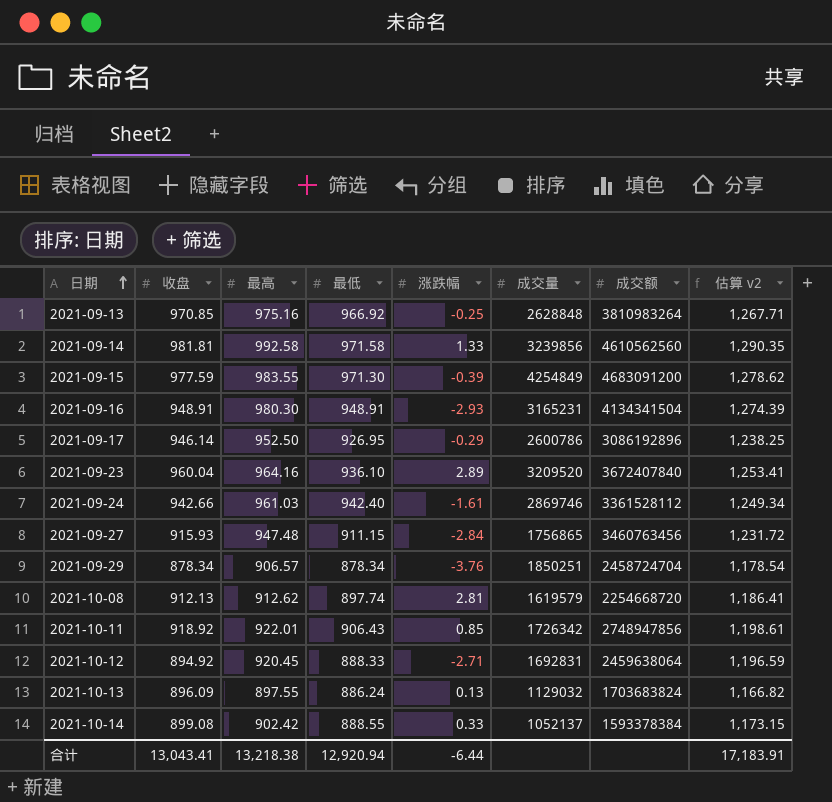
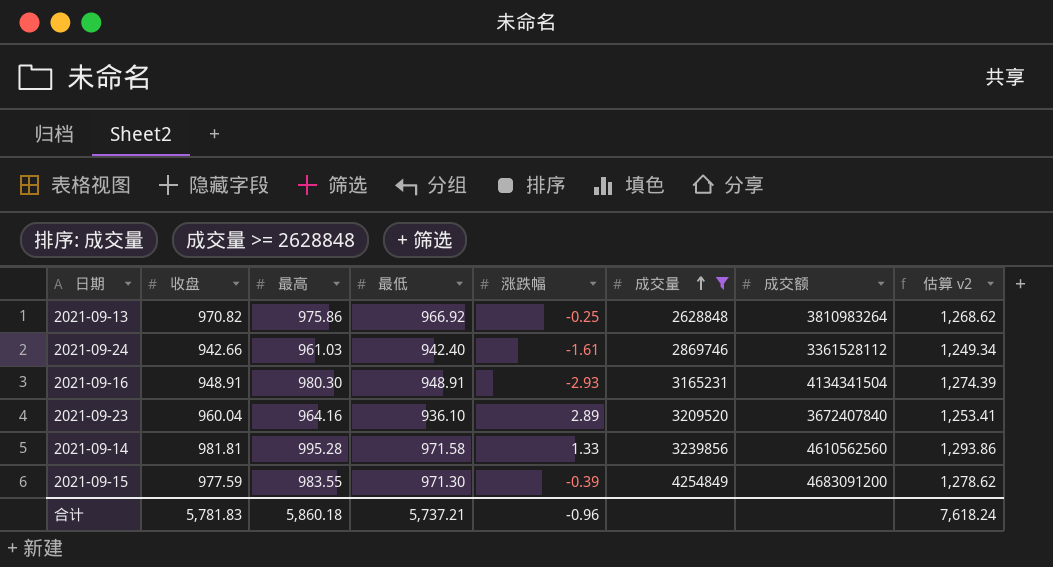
filter: none -> 成交量 >= 2628848
row order: 日期 ascending -> 成交量 ascending
2021-09-13 | 收盘: 970.85 -> 970.82
2021-09-13 | 最高: 975.16 -> 975.86
2021-09-13 | 估算 v2: 1,267.71 -> 1,268.62
2021-09-14 | 最高: 992.58 -> 995.28
2021-09-14 | 估算 v2: 1,290.35 -> 1,293.86
合计 | 收盘: 13,043.41 -> 5,781.83
合计 | 最高: 13,218.38 -> 5,860.18
合计 | 最低: 12,920.94 -> 5,737.21
合计 | 涨跌幅: -6.44 -> -0.96
合计 | 估算 v2: 17,183.91 -> 7,618.24

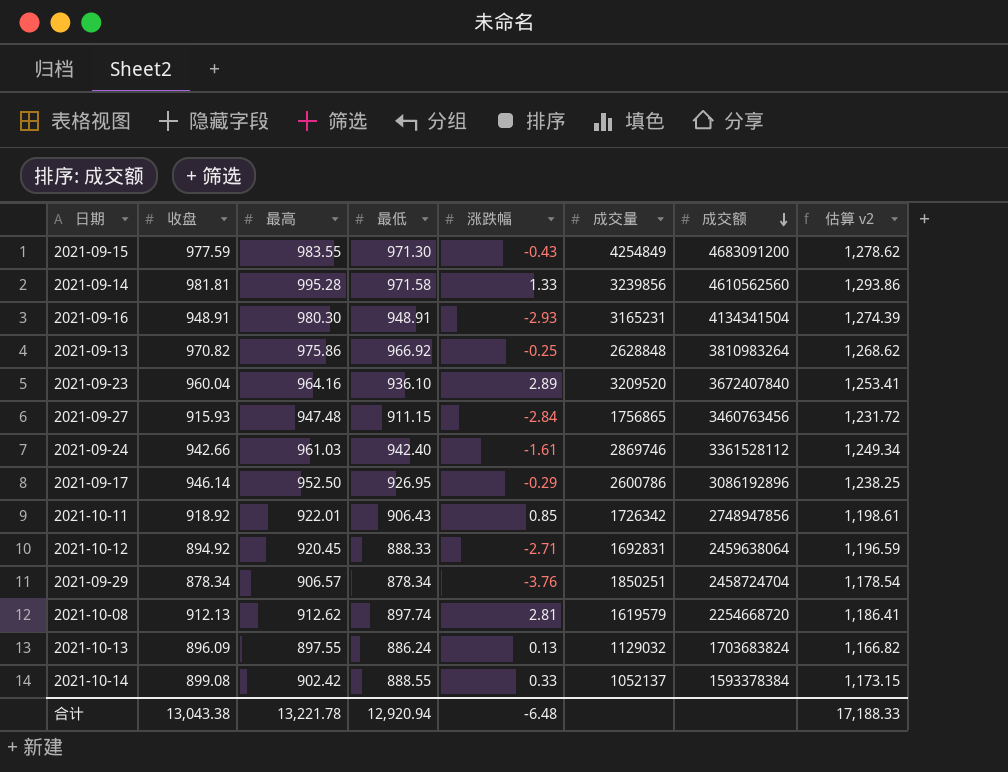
filter: 成交量 >= 2628848 -> none
row order: 成交量 ascending -> 成交额 descending
2021-09-15 | 涨跌幅: -0.39 -> -0.43
合计 | 收盘: 5,781.83 -> 13,043.38
合计 | 最高: 5,860.18 -> 13,221.78
合计 | 最低: 5,737.21 -> 12,920.94
合计 | 涨跌幅: -0.96 -> -6.48
合计 | 估算 v2: 7,618.24 -> 17,188.33

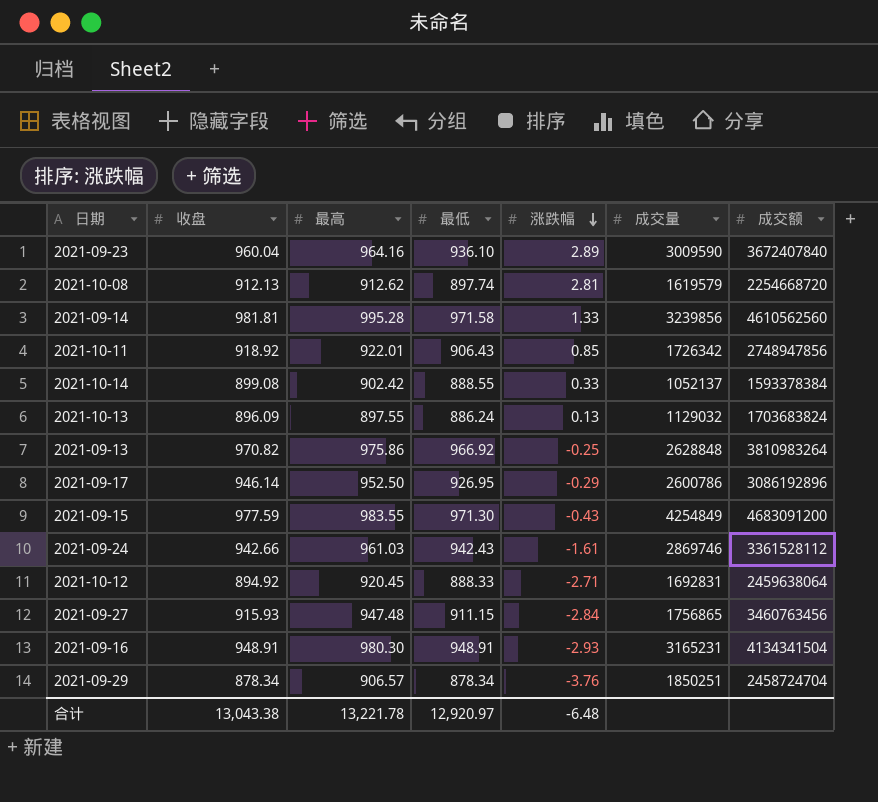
row order: 成交额 descending -> 涨跌幅 descending
column 估算 v2 | formula: [最高] * 1.3 -> none
2021-09-23 | 成交量: 3209520 -> 3009590
2021-09-24 | 最低: 942.40 -> 942.43
合计 | 最低: 12,920.94 -> 12,920.97

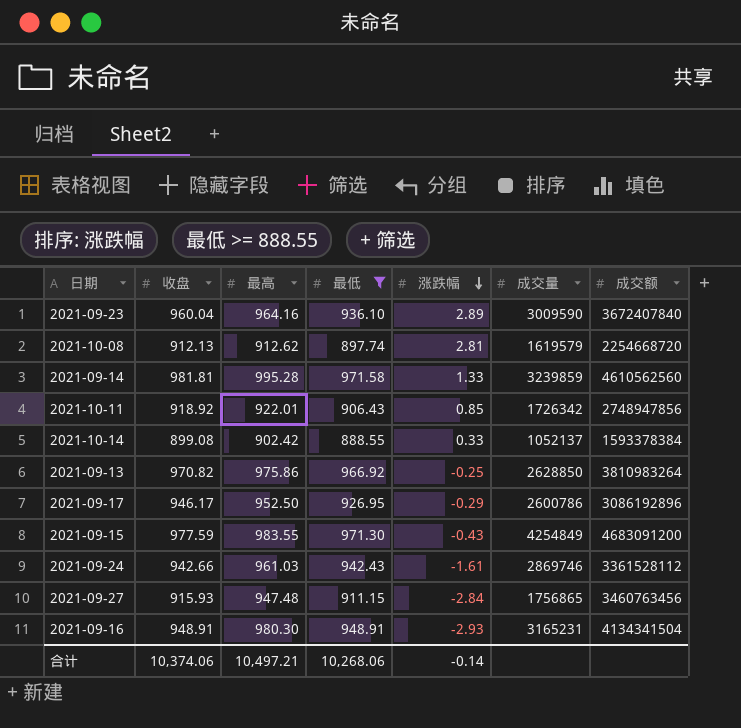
filter: none -> 最低 >= 888.55
2021-09-14 | 成交量: 3239856 -> 3239859
2021-09-13 | 成交量: 2628848 -> 2628850
2021-09-17 | 收盘: 946.14 -> 946.17
合计 | 收盘: 13,043.38 -> 10,374.06
合计 | 最高: 13,221.78 -> 10,497.21
合计 | 最低: 12,920.97 -> 10,268.06
合计 | 涨跌幅: -6.48 -> -0.14

